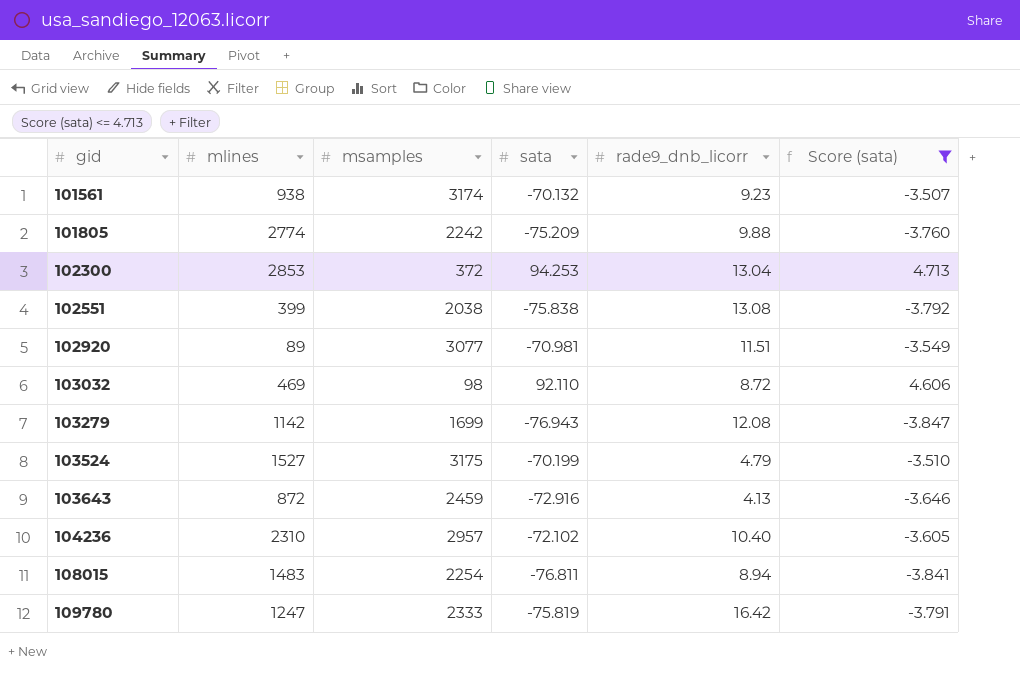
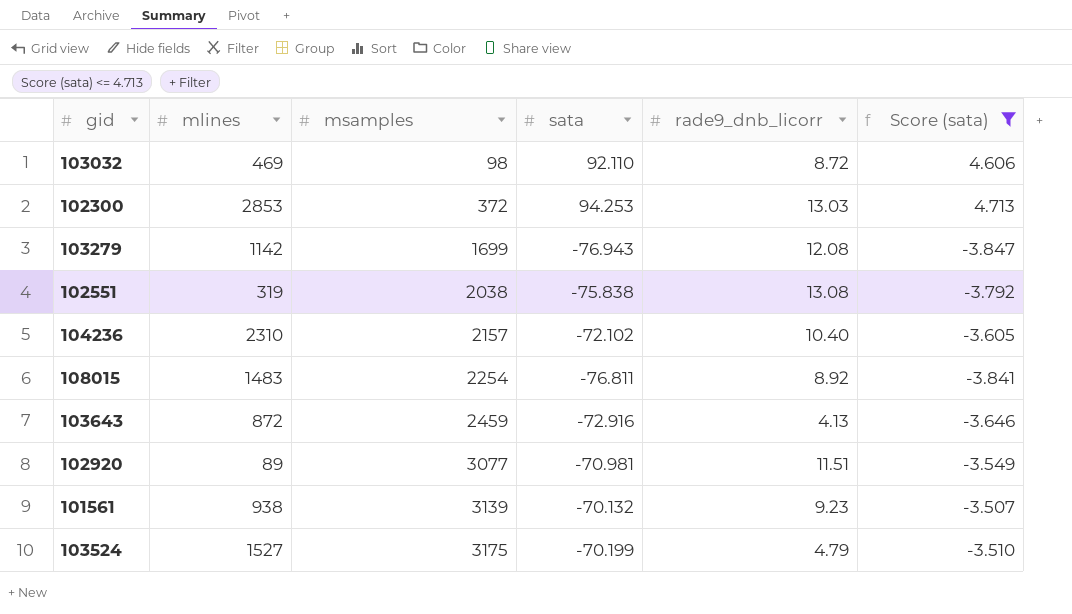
row order: gid ascending -> msamples ascending
row 101805: 2774 | 2242 | -75.209 | 9.88 | -3.760 -> none
row 109780: 1247 | 2333 | -75.819 | 16.42 | -3.791 -> none
102300 | rade9_dnb_licorr: 13.04 -> 13.03
102551 | mlines: 399 -> 319
104236 | msamples: 2957 -> 2157
108015 | rade9_dnb_licorr: 8.94 -> 8.92
101561 | msamples: 3174 -> 3139

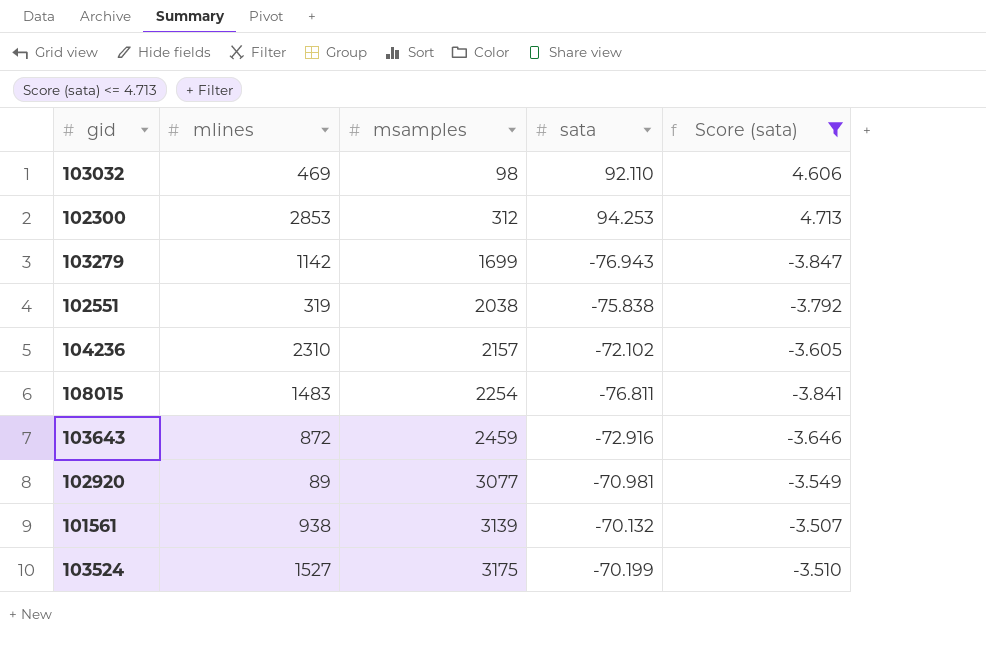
column rade9_dnb_licorr | position: 5 -> none
102300 | msamples: 372 -> 312

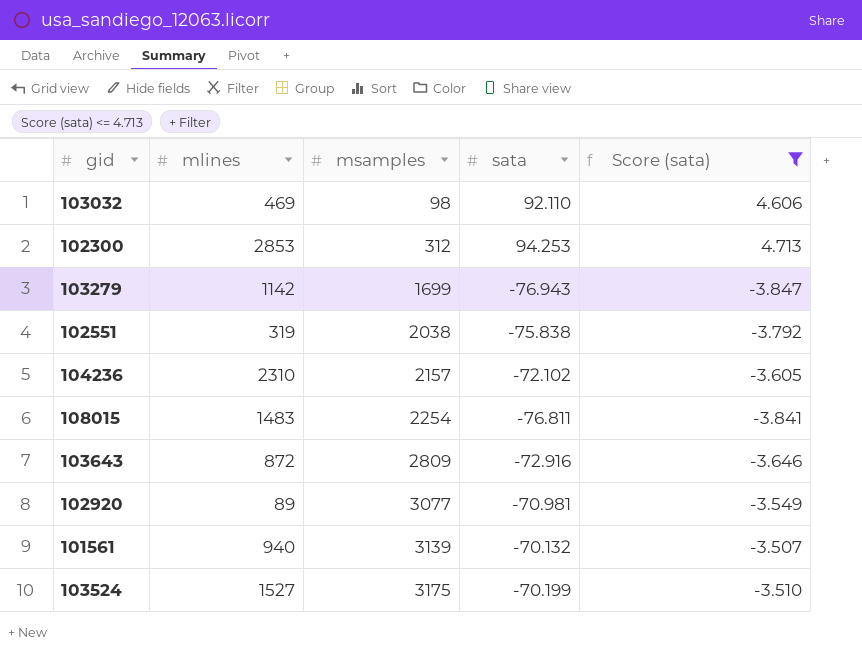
103643 | msamples: 2459 -> 2809
101561 | mlines: 938 -> 940

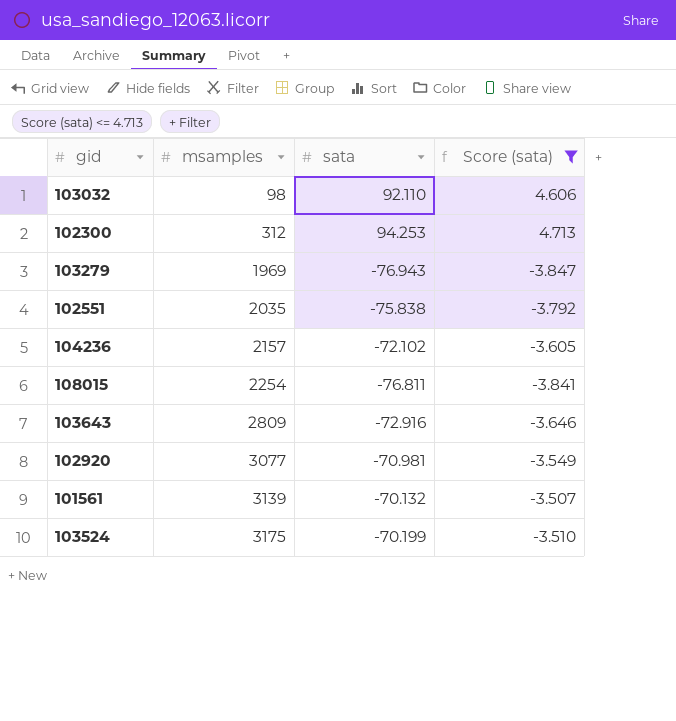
column mlines | position: 2 -> none
103279 | msamples: 1699 -> 1969
102551 | msamples: 2038 -> 2035

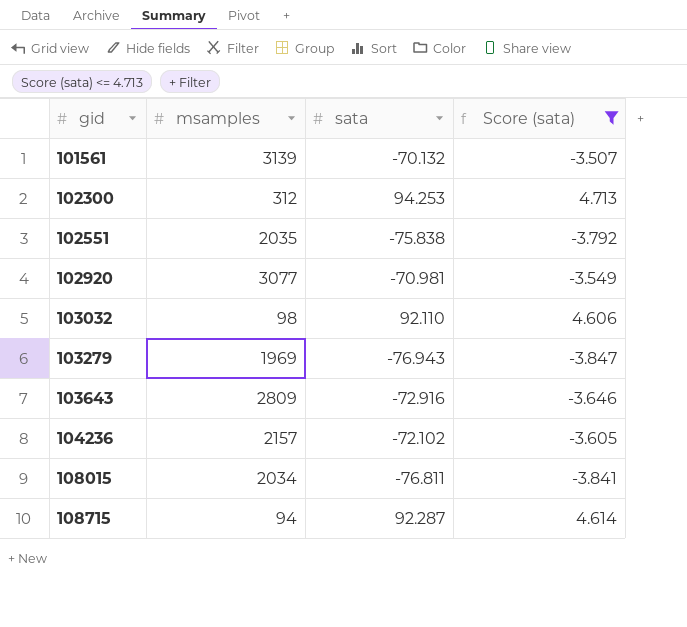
row order: msamples ascending -> gid ascending
row 103524: 3175 | -70.199 | -3.510 -> none
108015 | msamples: 2254 -> 2034
row 108715: none -> 94 | 92.287 | 4.614

